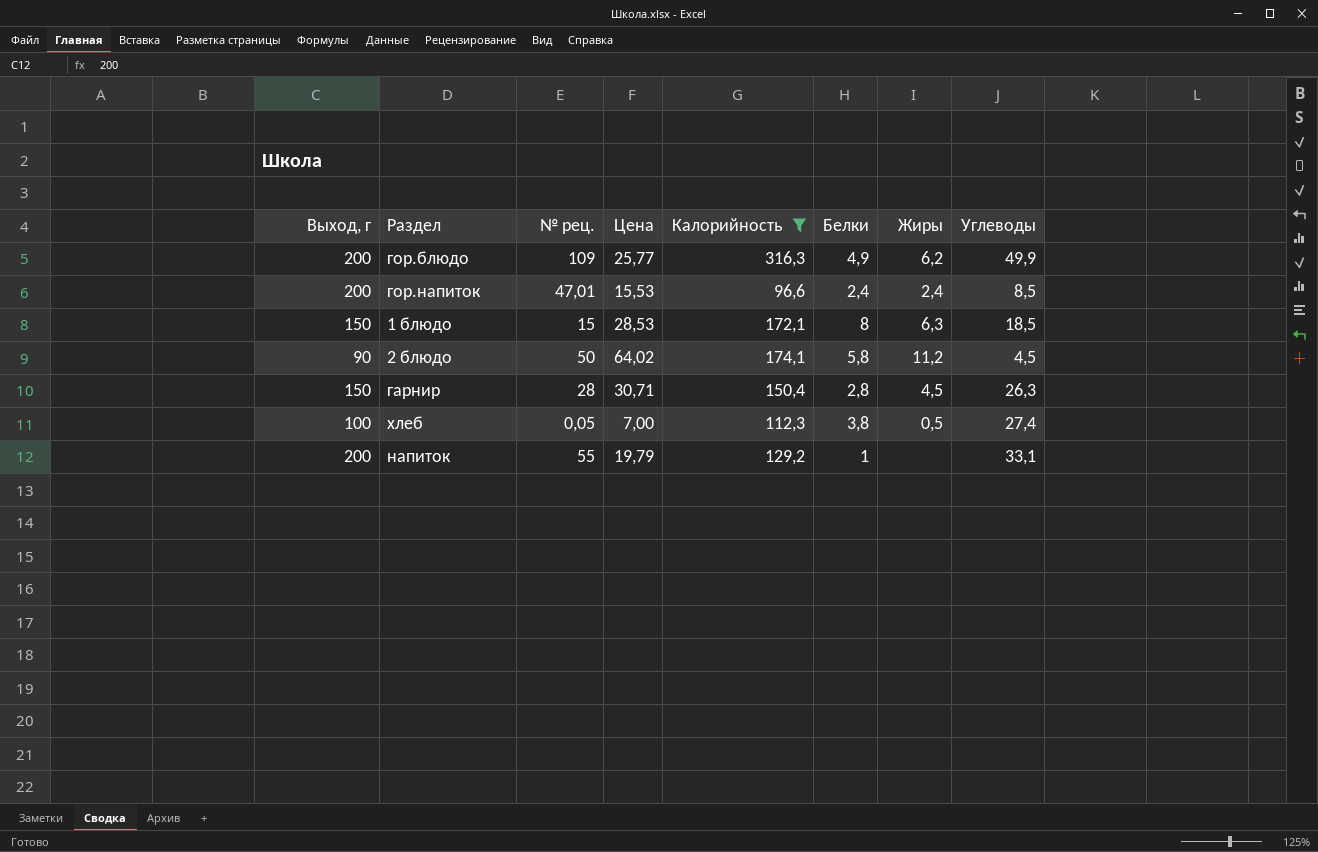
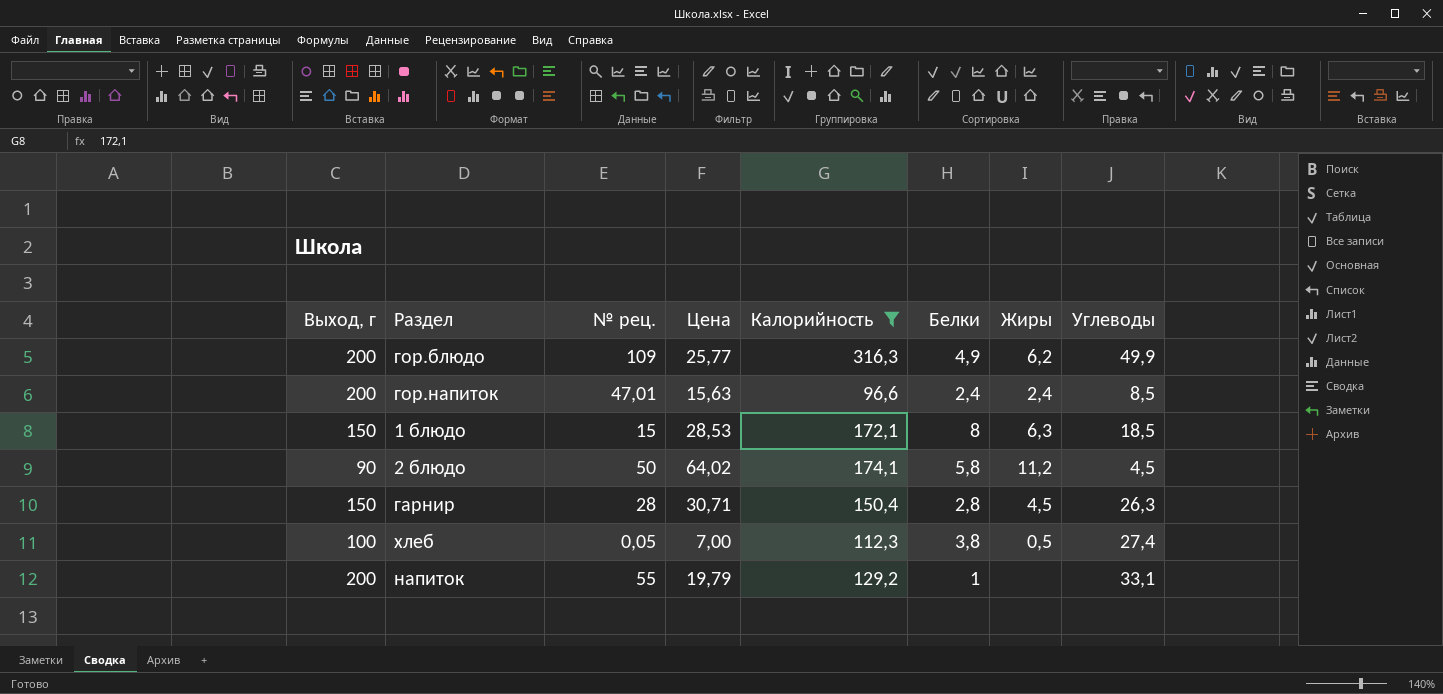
гор.напиток | Цена: 15,53 -> 15,63

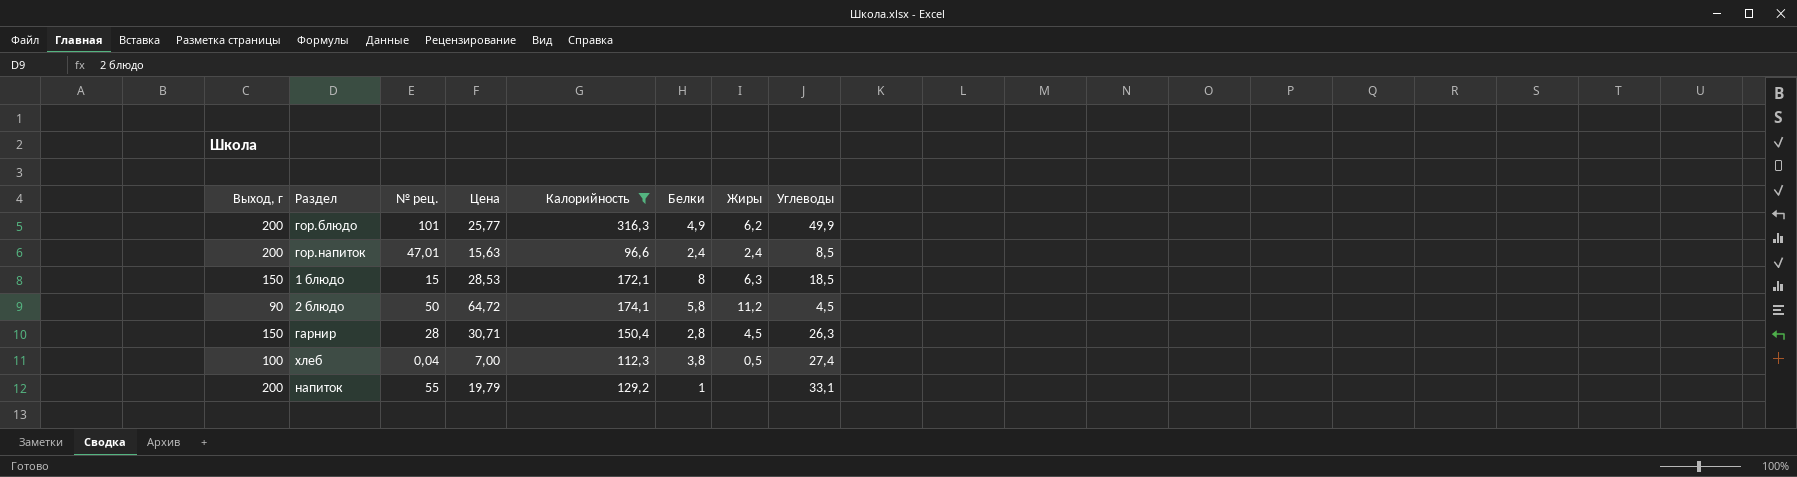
гор.блюдо | № рец.: 109 -> 101
2 блюдо | Цена: 64,02 -> 64,72
хлеб | № рец.: 0,05 -> 0,04

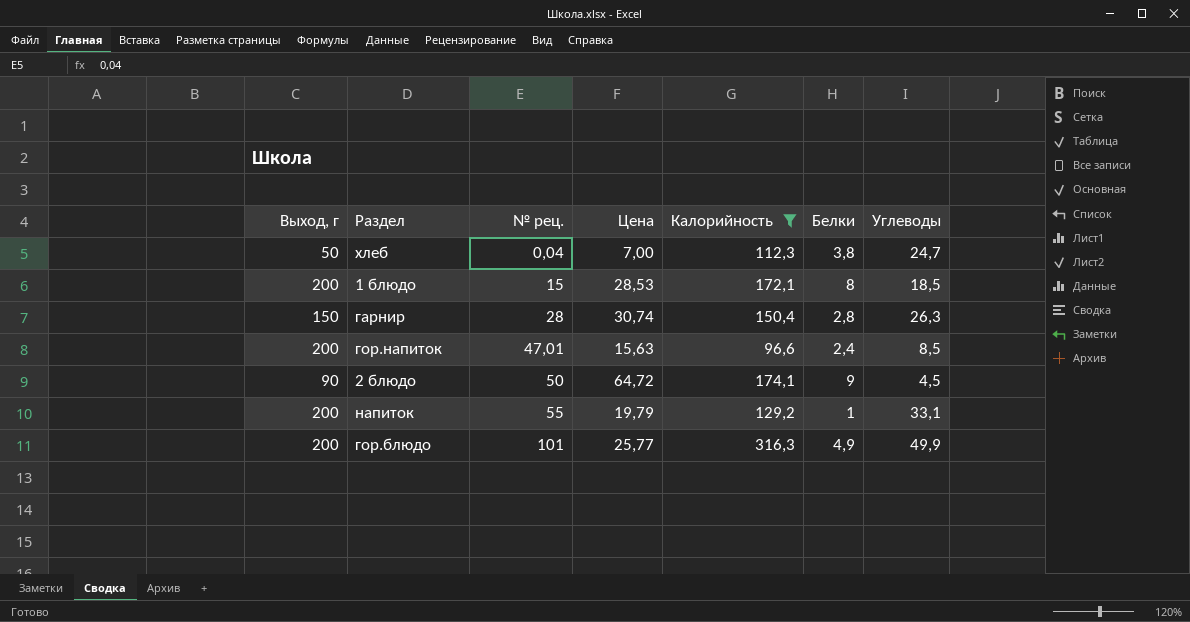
row order: none -> № рец. ascending
column Жиры | position: 7 -> none
хлеб | Выход, г: 100 -> 50
хлеб | Углеводы: 27,4 -> 24,7
1 блюдо | Выход, г: 150 -> 200
гарнир | Цена: 30,71 -> 30,74
2 блюдо | Белки: 5,8 -> 9

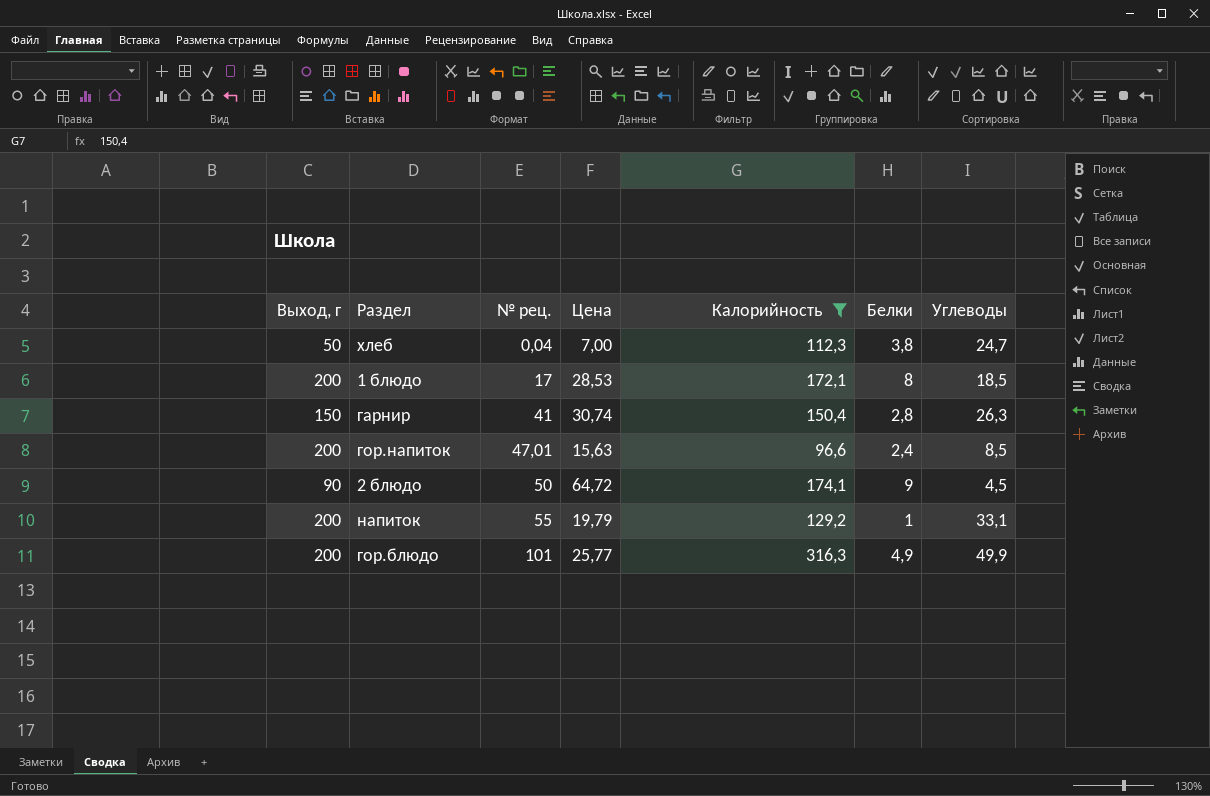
1 блюдо | № рец.: 15 -> 17
гарнир | № рец.: 28 -> 41

